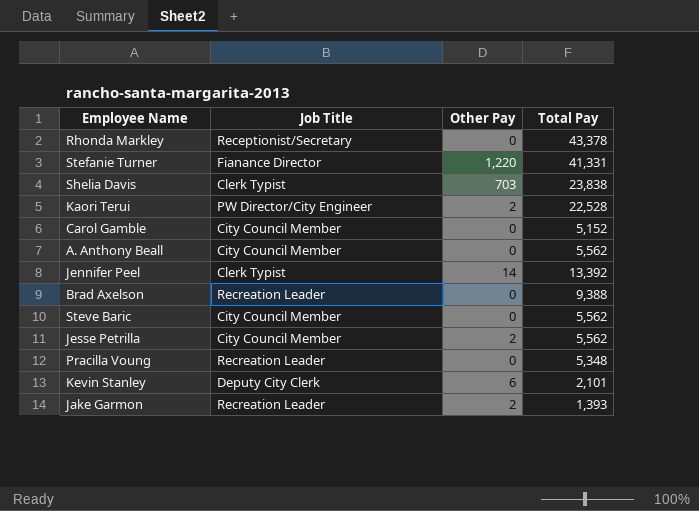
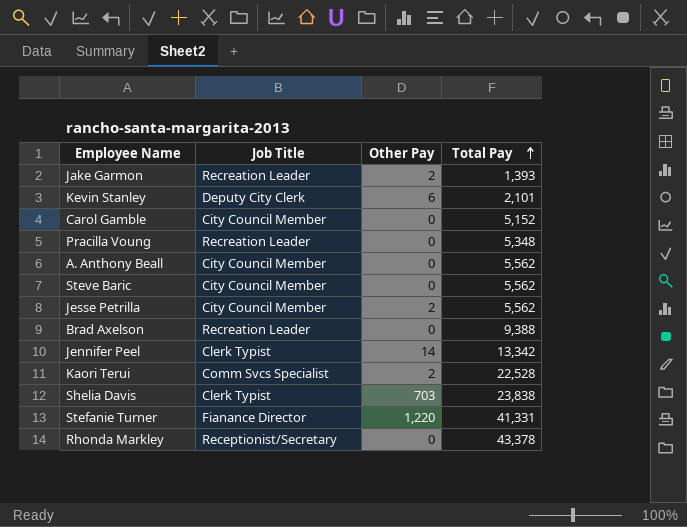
row order: none -> Total Pay ascending
Jennifer Peel | Total Pay: 13,392 -> 13,342
Kaori Terui | Job Title: PW Director/City Engineer -> Comm Svcs Specialist

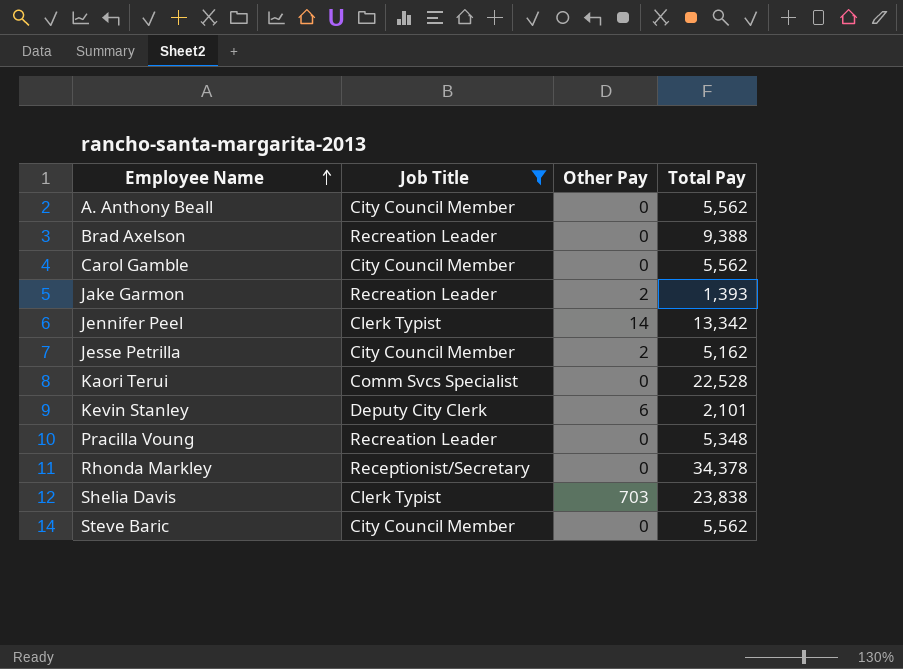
filter: none -> Job Title != Fianance Director
row order: Total Pay ascending -> Employee Name ascending
Carol Gamble | Total Pay: 5,152 -> 5,562
Jesse Petrilla | Total Pay: 5,562 -> 5,162
Kaori Terui | Other Pay: 2 -> 0
Rhonda Markley | Total Pay: 43,378 -> 34,378

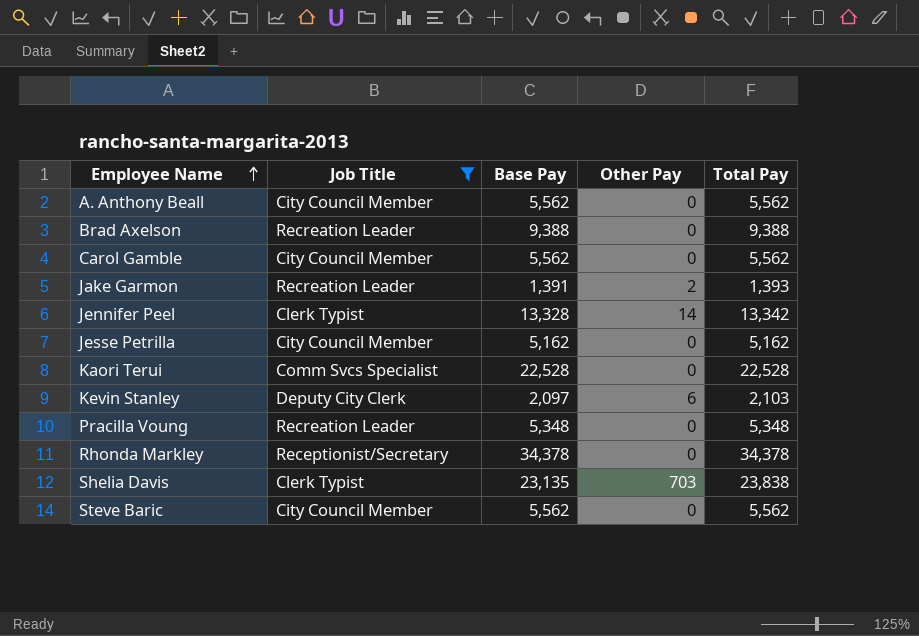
column Base Pay | formula: none -> [Total Pay] - [Other Pay]
Jesse Petrilla | Other Pay: 2 -> 0
Kevin Stanley | Total Pay: 2,101 -> 2,103

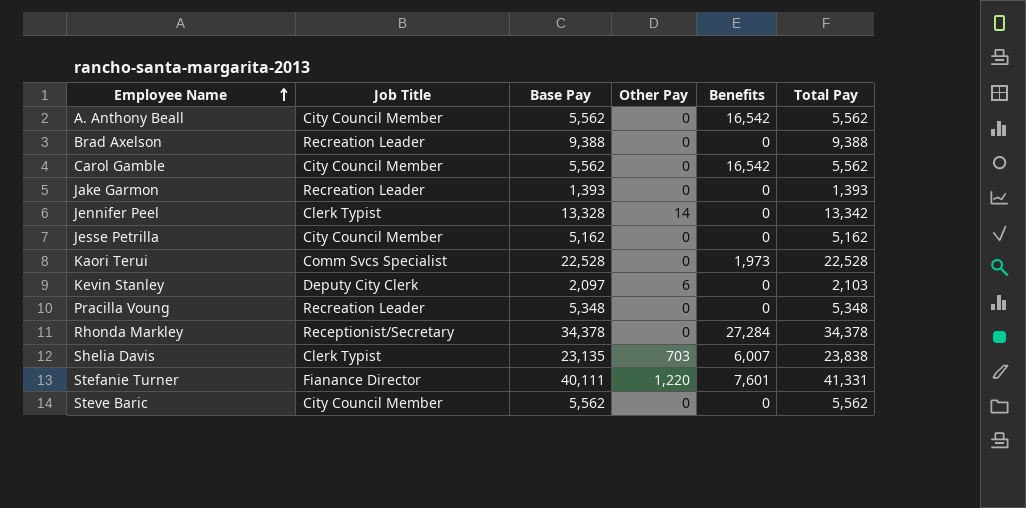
filter: Job Title != Fianance Director -> none
column Benefits | position: none -> 5
Jake Garmon | Base Pay: 1,391 -> 1,393
Jake Garmon | Other Pay: 2 -> 0

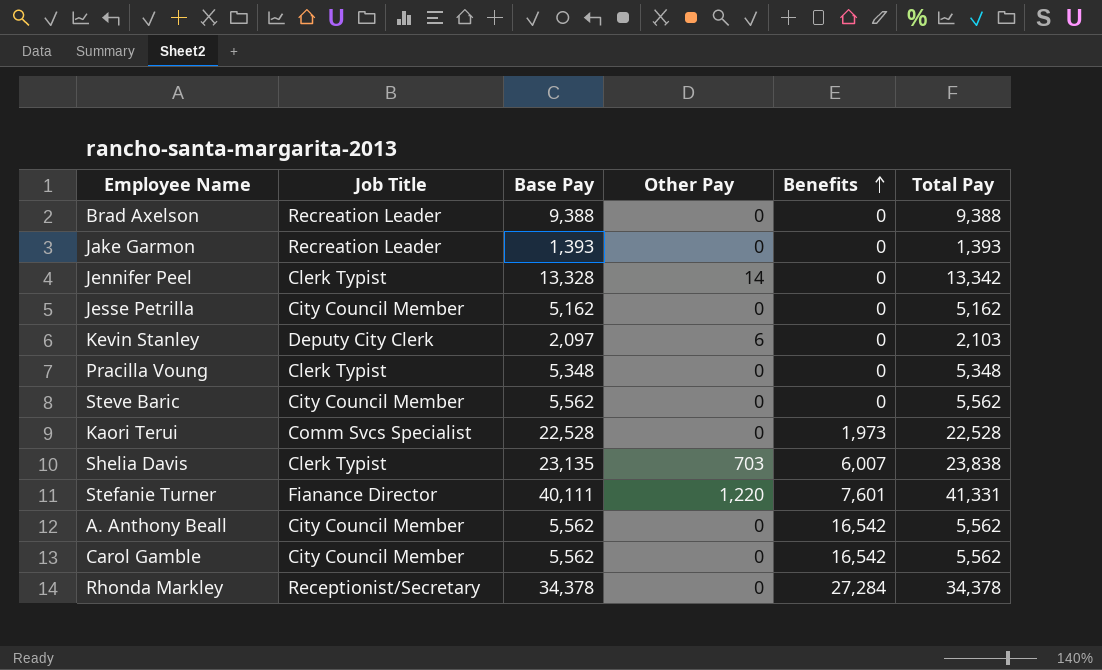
row order: Employee Name ascending -> Benefits ascending
Pracilla Voung | Job Title: Recreation Leader -> Clerk Typist

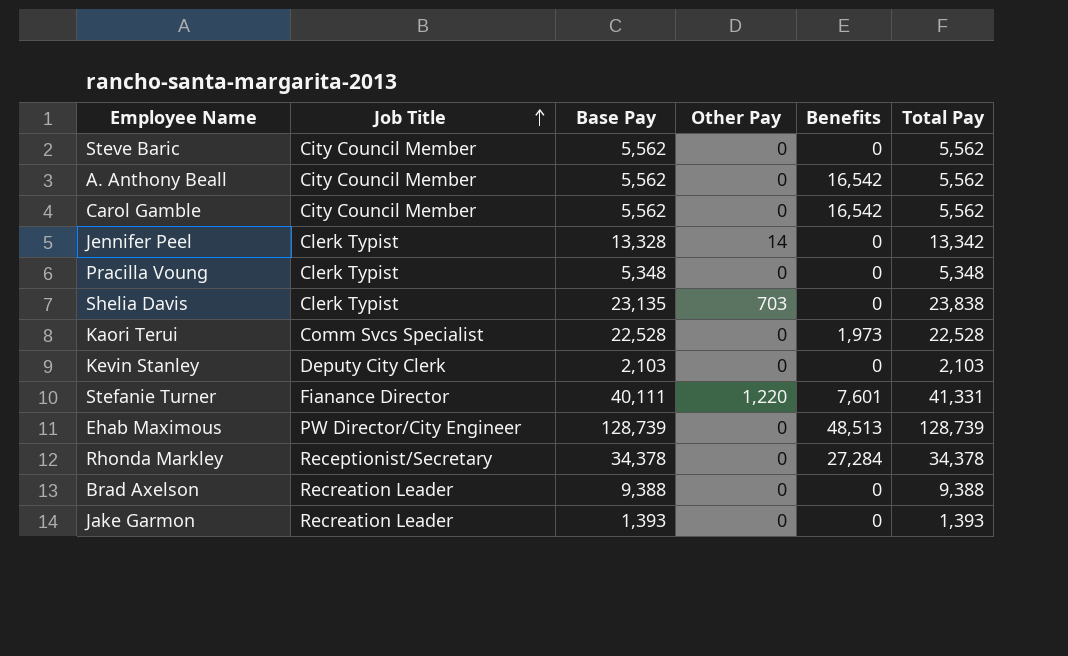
row order: Benefits ascending -> Job Title ascending
row Jesse Petrilla: City Council Member | 5,162 | 0 | 0 | 5,162 -> none
Shelia Davis | Benefits: 6,007 -> 0
Kevin Stanley | Base Pay: 2,097 -> 2,103
Kevin Stanley | Other Pay: 6 -> 0
row Ehab Maximous: none -> PW Director/City Engineer | 128,739 | 0 | 48,513 | 128,739

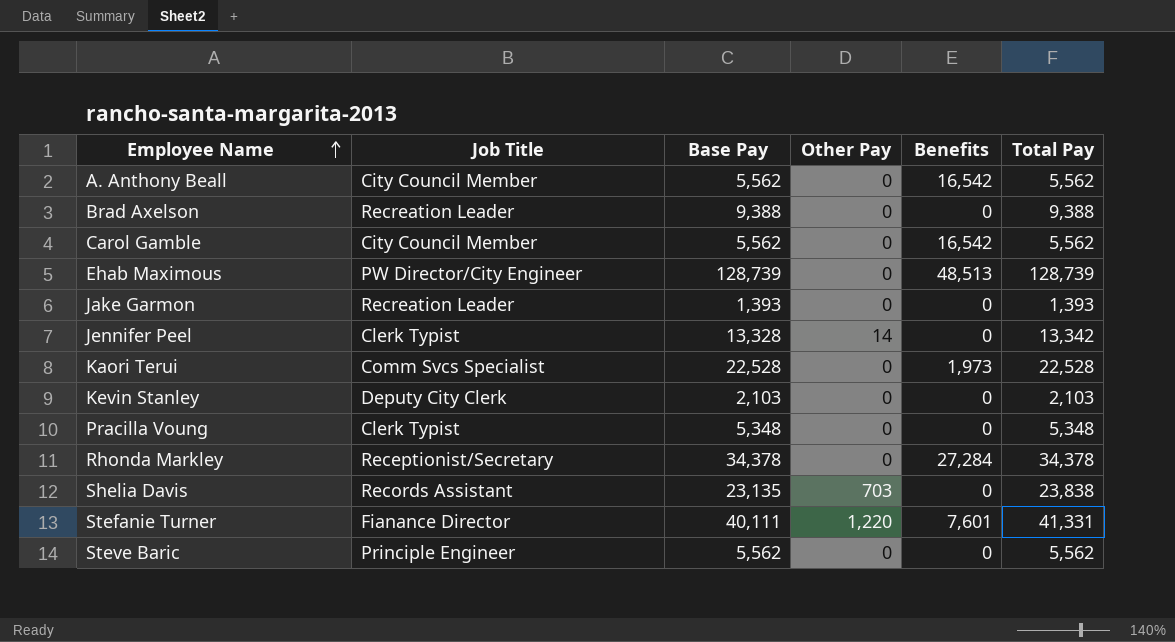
row order: Job Title ascending -> Employee Name ascending
Shelia Davis | Job Title: Clerk Typist -> Records Assistant
Steve Baric | Job Title: City Council Member -> Principle Engineer

